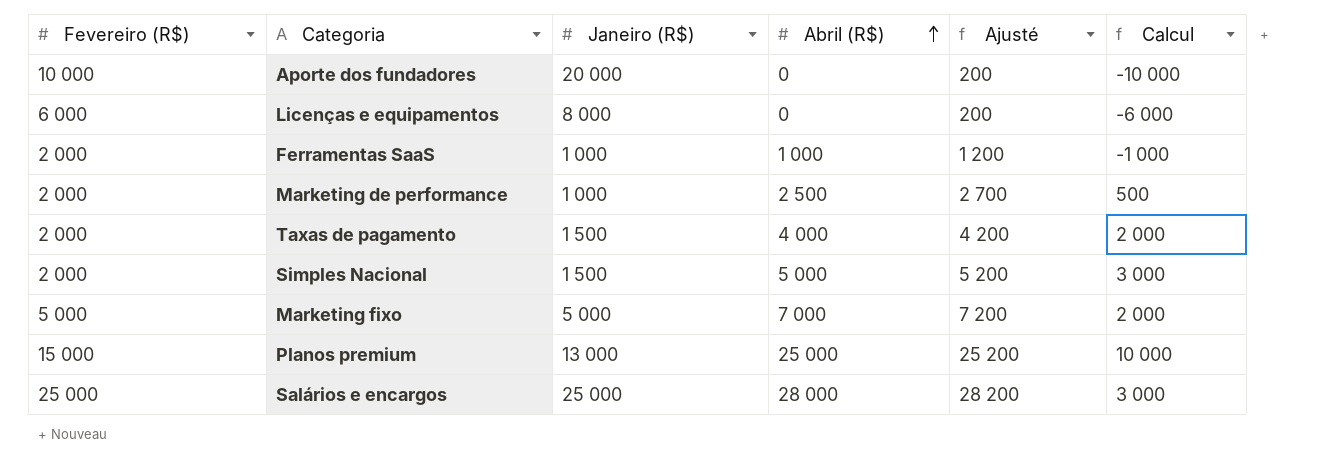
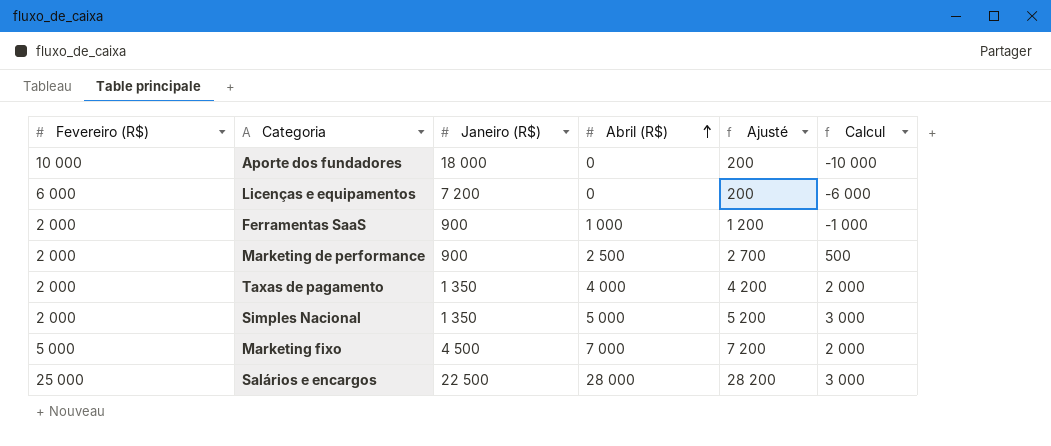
row Planos premium: 15 000 | 13 000 | 25 000 | 25 200 | 10 000 -> none
Aporte dos fundadores | Janeiro (R$): 20 000 -> 18 000
Licenças e equipamentos | Janeiro (R$): 8 000 -> 7 200
Ferramentas SaaS | Janeiro (R$): 1 000 -> 900
Marketing de performance | Janeiro (R$): 1 000 -> 900
Taxas de pagamento | Janeiro (R$): 1 500 -> 1 350
Simples Nacional | Janeiro (R$): 1 500 -> 1 350
Marketing fixo | Janeiro (R$): 5 000 -> 4 500
Salários e encargos | Janeiro (R$): 25 000 -> 22 500

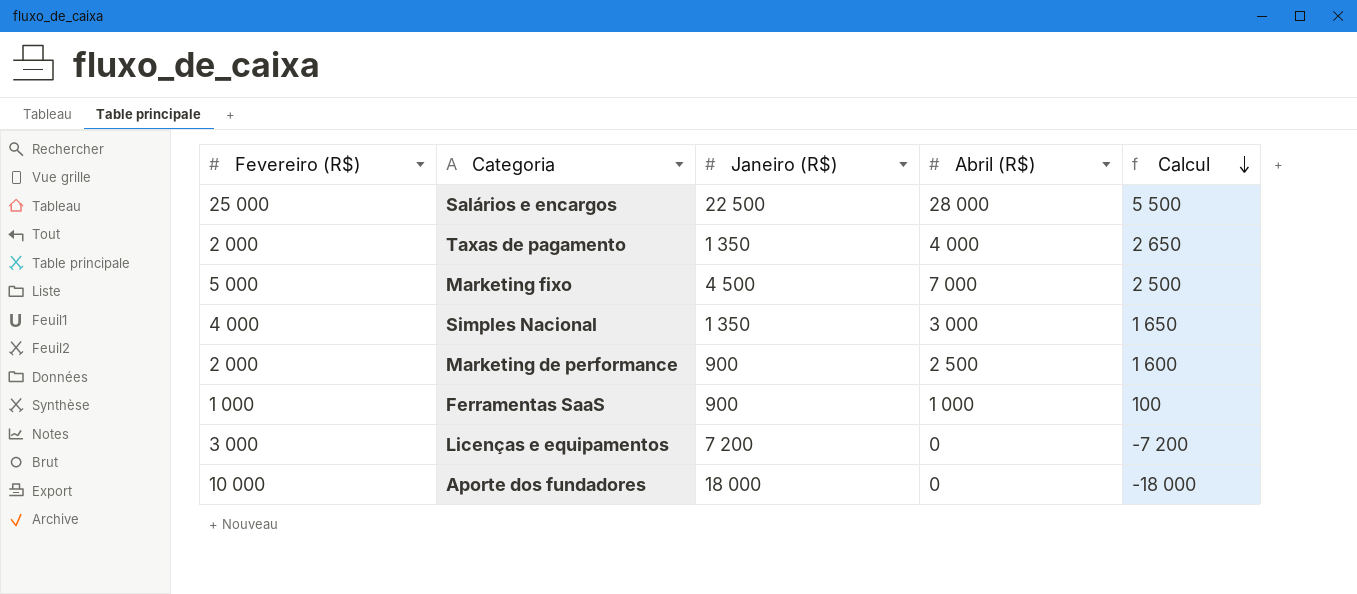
row order: Abril (R$) ascending -> Calcul descending
column Ajusté | formula: [Abril (R$)] + 200 -> none
column Calcul | formula: [Abril (R$)] - [Fevereiro (R$)] -> [Abril (R$)] - [Janeiro (R$)]
Simples Nacional | Fevereiro (R$): 2 000 -> 4 000
Simples Nacional | Abril (R$): 5 000 -> 3 000
Ferramentas SaaS | Fevereiro (R$): 2 000 -> 1 000
Licenças e equipamentos | Fevereiro (R$): 6 000 -> 3 000

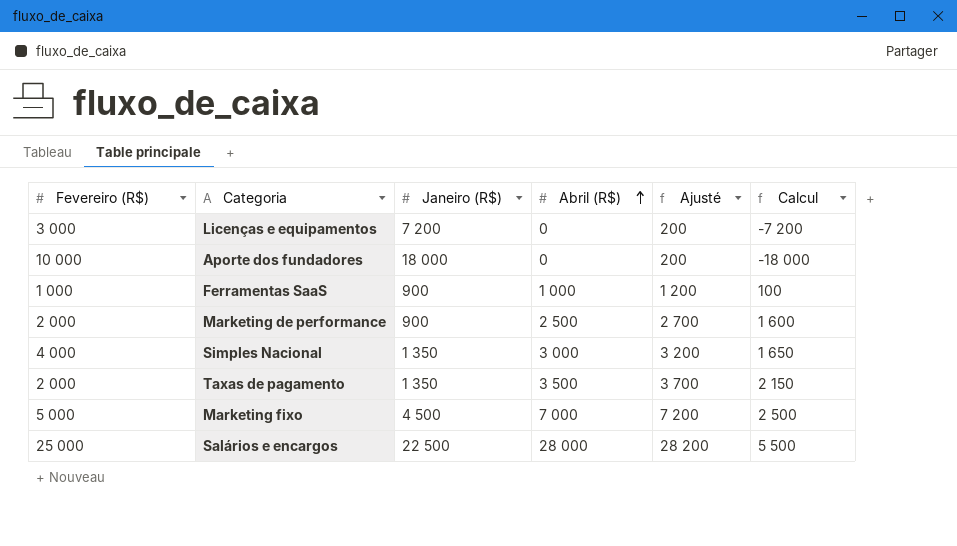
row order: Calcul descending -> Abril (R$) ascending
column Ajusté | formula: none -> [Abril (R$)] + 200
Taxas de pagamento | Abril (R$): 4 000 -> 3 500
Taxas de pagamento | Calcul: 2 650 -> 2 150

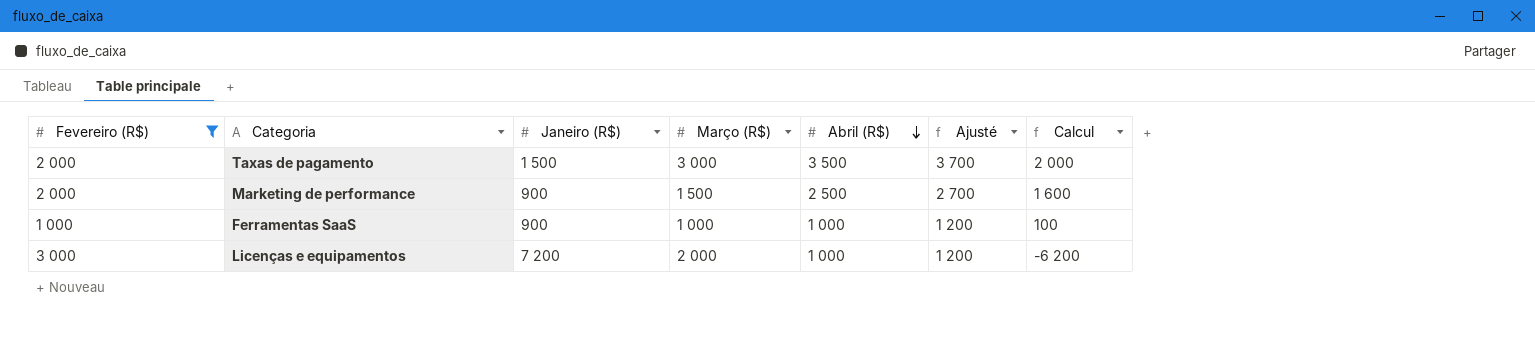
filter: none -> Fevereiro (R$) <= 3 000
row order: Abril (R$) ascending -> Abril (R$) descending
column Março (R$) | position: none -> 4
Taxas de pagamento | Janeiro (R$): 1 350 -> 1 500
Taxas de pagamento | Calcul: 2 150 -> 2 000
Licenças e equipamentos | Abril (R$): 0 -> 1 000
Licenças e equipamentos | Ajusté: 200 -> 1 200
Licenças e equipamentos | Calcul: -7 200 -> -6 200

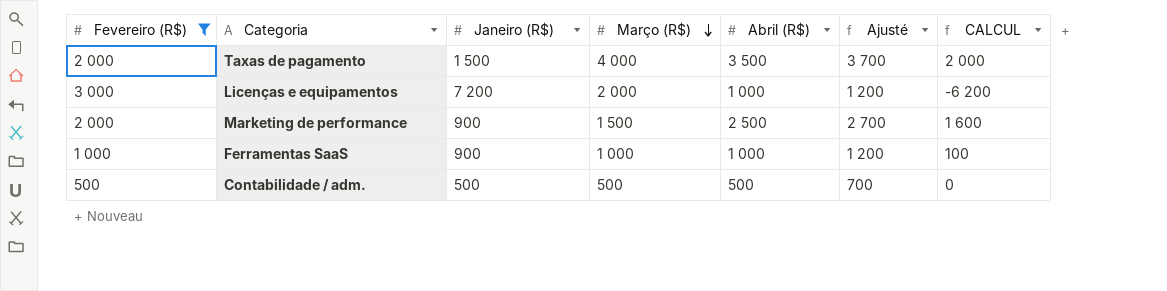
row order: Abril (R$) descending -> Março (R$) descending
column name: Calcul -> CALCUL
Taxas de pagamento | Março (R$): 3 000 -> 4 000
row Contabilidade / adm.: none -> 500 | 500 | 500 | 500 | 700 | 0

